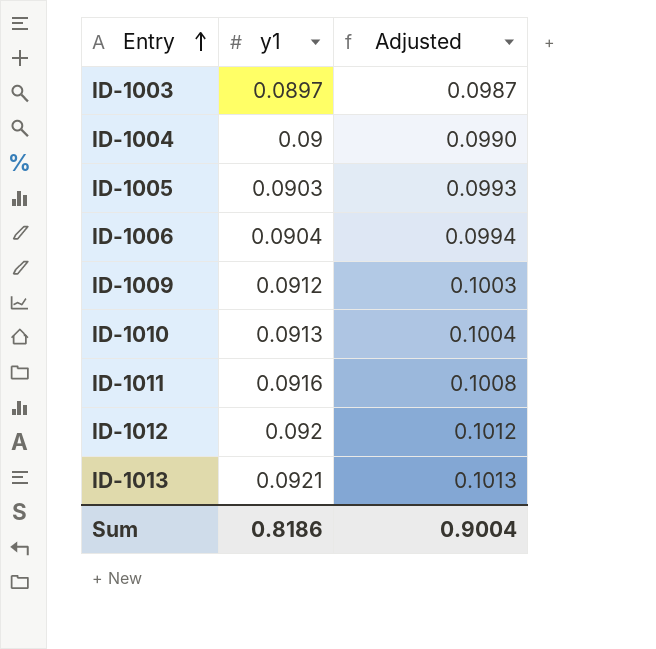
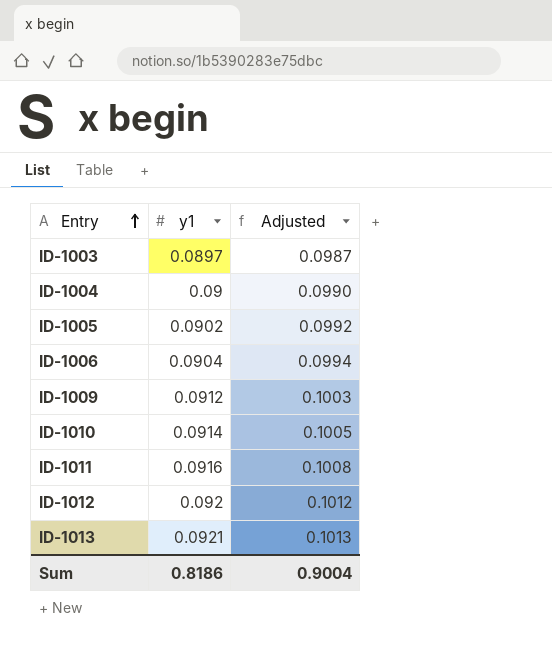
ID-1005 | y1: 0.0903 -> 0.0902
ID-1005 | Adjusted: 0.0993 -> 0.0992
ID-1010 | y1: 0.0913 -> 0.0914
ID-1010 | Adjusted: 0.1004 -> 0.1005

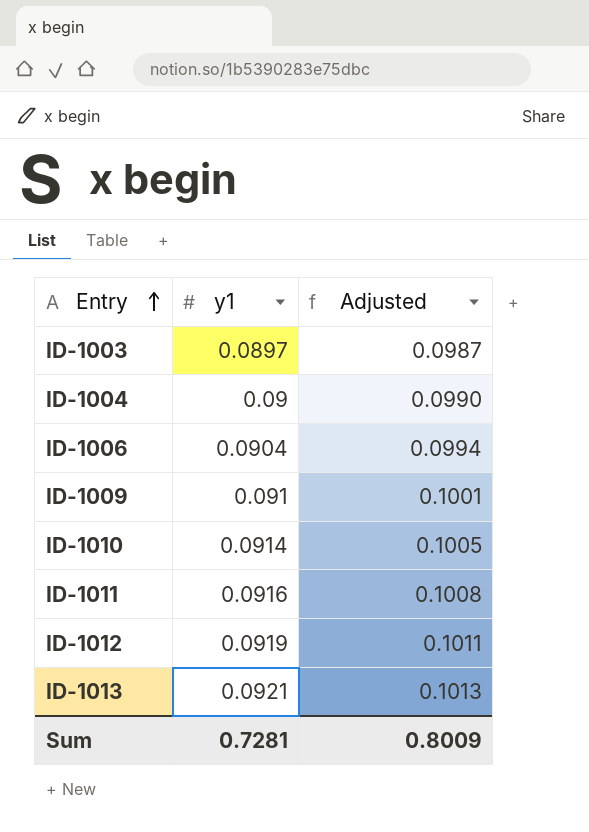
row ID-1005: 0.0902 | 0.0992 -> none
ID-1009 | y1: 0.0912 -> 0.091
ID-1009 | Adjusted: 0.1003 -> 0.1001
ID-1012 | y1: 0.092 -> 0.0919
ID-1012 | Adjusted: 0.1012 -> 0.1011
Sum | y1: 0.8186 -> 0.7281
Sum | Adjusted: 0.9004 -> 0.8009

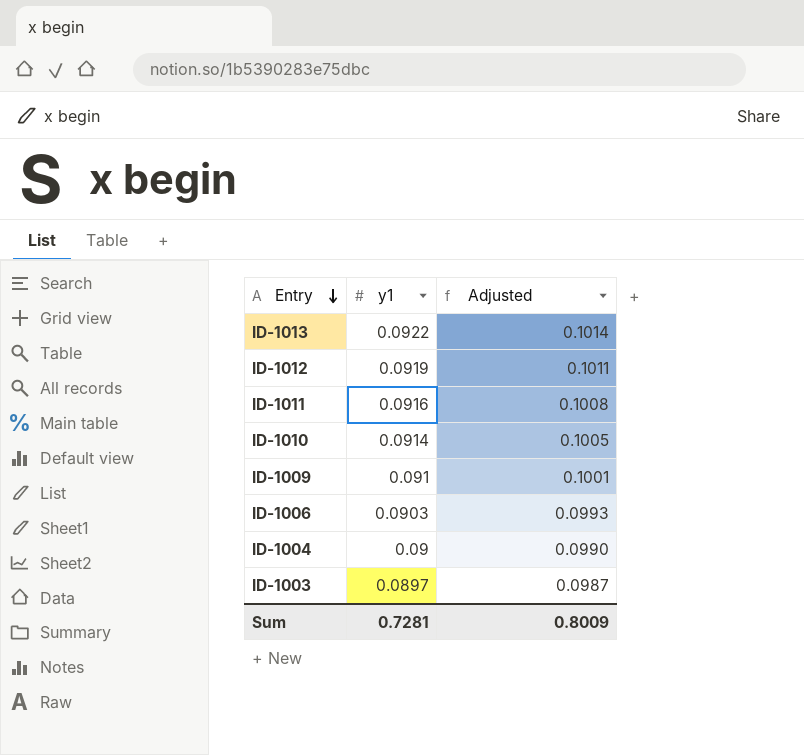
row order: Entry ascending -> Entry descending
ID-1013 | y1: 0.0921 -> 0.0922
ID-1013 | Adjusted: 0.1013 -> 0.1014
ID-1006 | y1: 0.0904 -> 0.0903
ID-1006 | Adjusted: 0.0994 -> 0.0993

